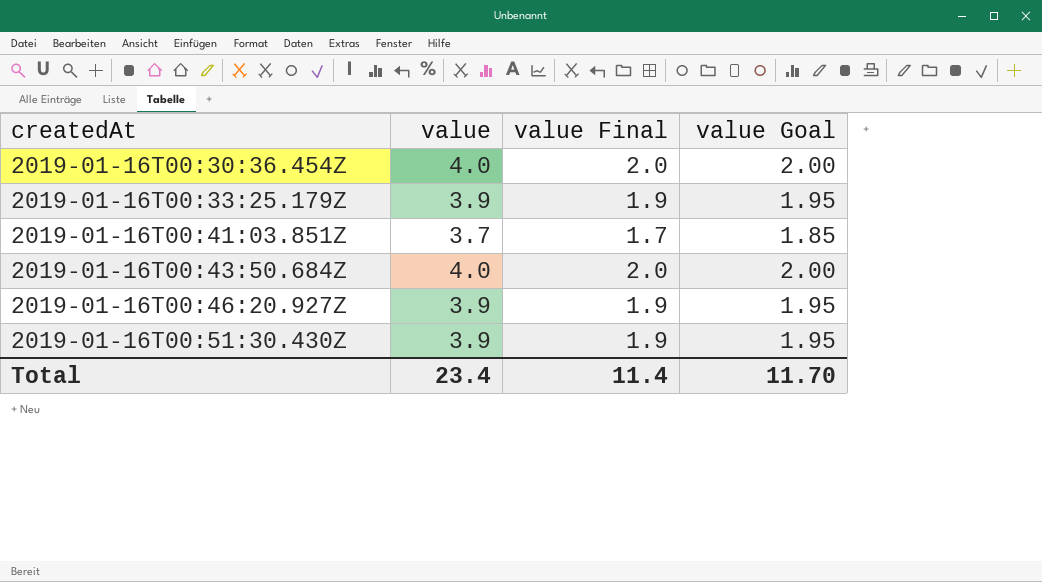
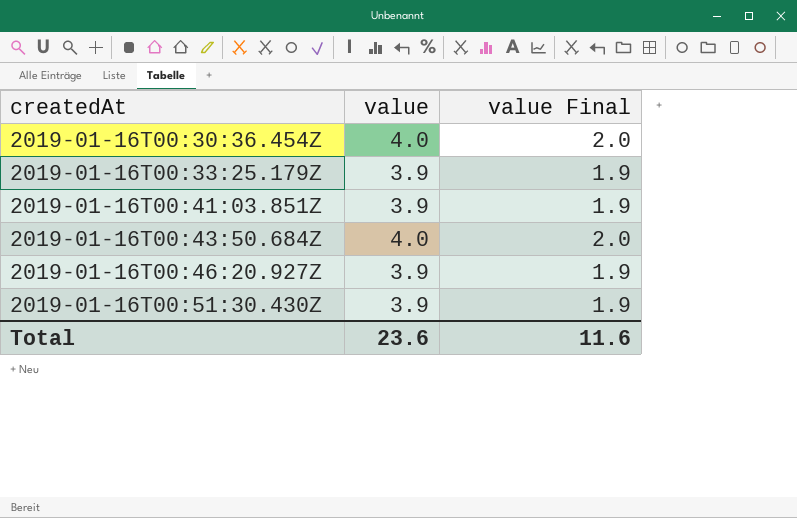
column value Goal | formula: [value] * 0.5 -> none
2019-01-16T00:41:03.851Z | value: 3.7 -> 3.9
2019-01-16T00:41:03.851Z | value Final: 1.7 -> 1.9
Total | value: 23.4 -> 23.6
Total | value Final: 11.4 -> 11.6

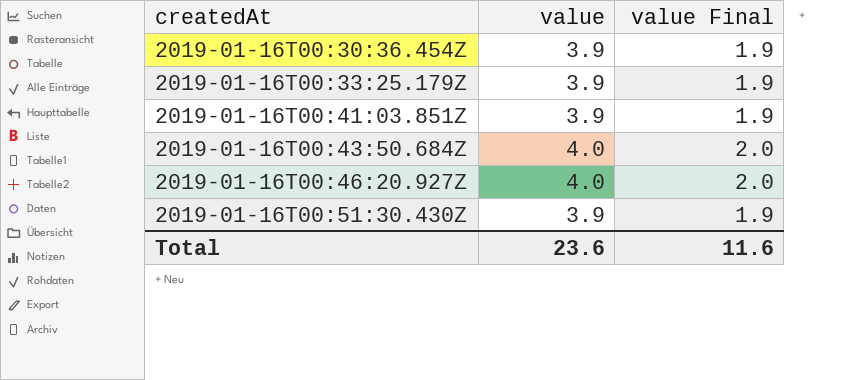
2019-01-16T00:30:36.454Z | value: 4.0 -> 3.9
2019-01-16T00:30:36.454Z | value Final: 2.0 -> 1.9
2019-01-16T00:46:20.927Z | value: 3.9 -> 4.0
2019-01-16T00:46:20.927Z | value Final: 1.9 -> 2.0

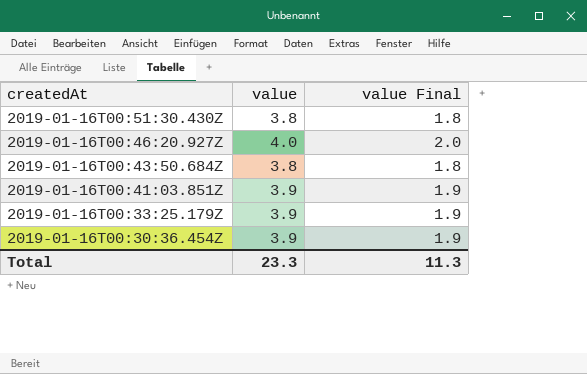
row order: createdAt ascending -> createdAt descending
2019-01-16T00:51:30.430Z | value: 3.9 -> 3.8
2019-01-16T00:51:30.430Z | value Final: 1.9 -> 1.8
2019-01-16T00:43:50.684Z | value: 4.0 -> 3.8
2019-01-16T00:43:50.684Z | value Final: 2.0 -> 1.8
Total | value: 23.6 -> 23.3
Total | value Final: 11.6 -> 11.3

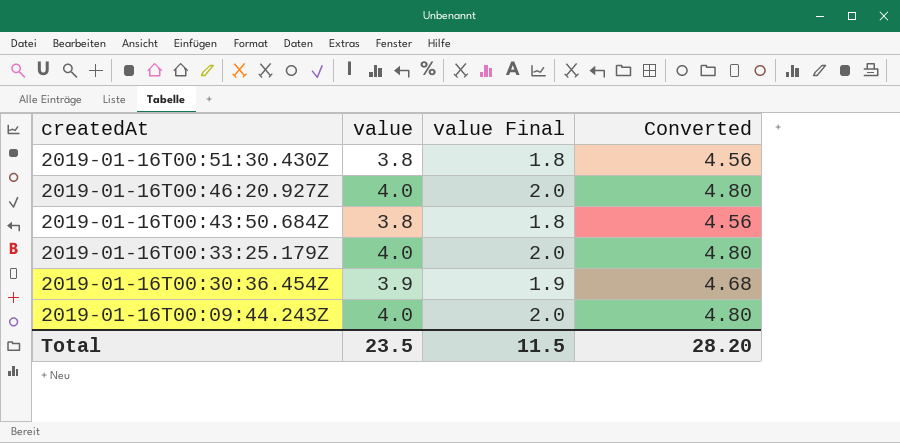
column Converted | formula: none -> [value] * 1.2
row 2019-01-16T00:41:03.851Z: 3.9 | 1.9 -> none
2019-01-16T00:33:25.179Z | value: 3.9 -> 4.0
2019-01-16T00:33:25.179Z | value Final: 1.9 -> 2.0
row 2019-01-16T00:09:44.243Z: none -> 4.0 | 2.0 | 4.80
Total | value: 23.3 -> 23.5
Total | value Final: 11.3 -> 11.5

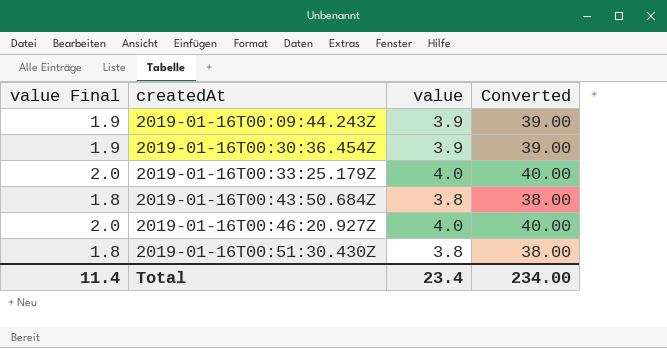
row order: createdAt descending -> createdAt ascending
column value Final | position: 3 -> 1
column Converted | formula: [value] * 1.2 -> [value] * 10
2019-01-16T00:09:44.243Z | value Final: 2.0 -> 1.9
2019-01-16T00:09:44.243Z | value: 4.0 -> 3.9
Total | value Final: 11.5 -> 11.4
Total | value: 23.5 -> 23.4
Total | Converted: 28.20 -> 234.00

